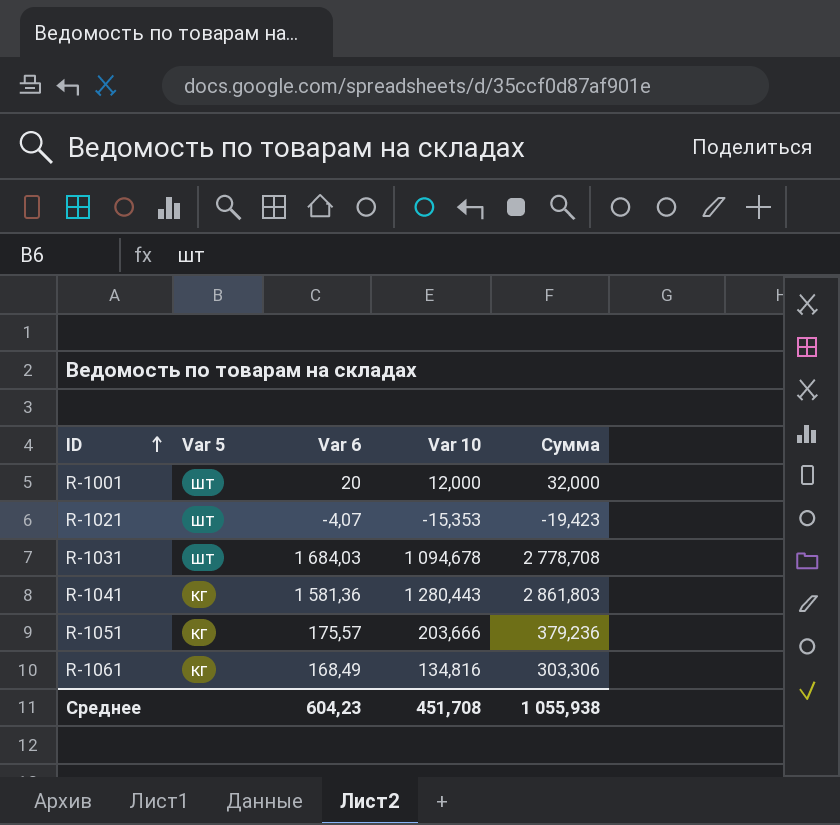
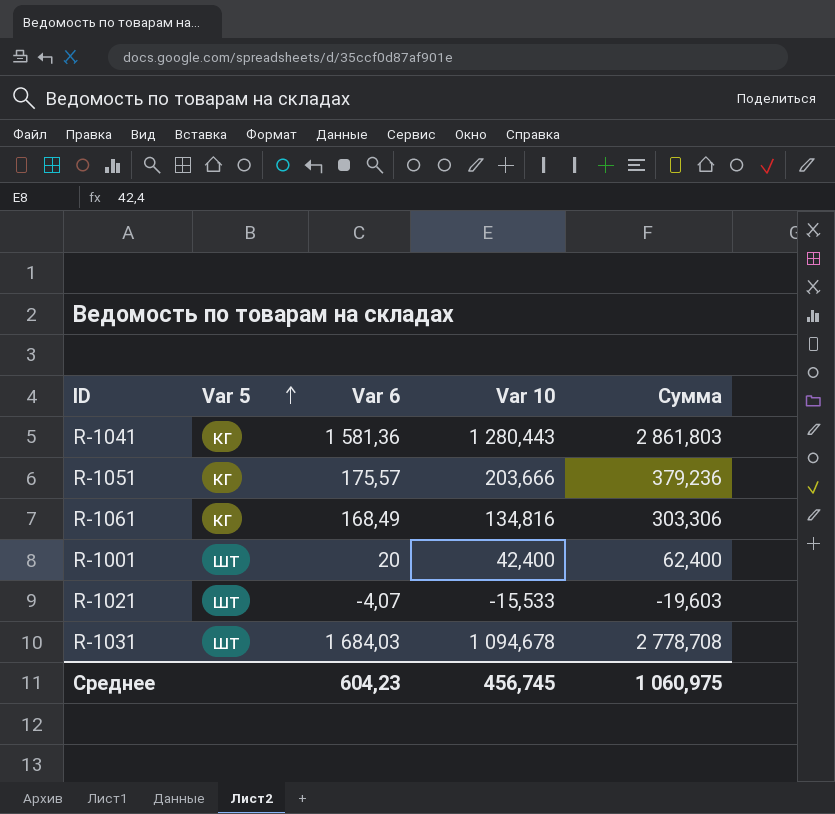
row order: ID ascending -> Var 5 ascending
R-1001 | Var 10: 12,000 -> 42,400
R-1001 | Сумма: 32,000 -> 62,400
R-1021 | Var 10: -15,353 -> -15,533
R-1021 | Сумма: -19,423 -> -19,603
Среднее | Var 10: 451,708 -> 456,745
Среднее | Сумма: 1 055,938 -> 1 060,975

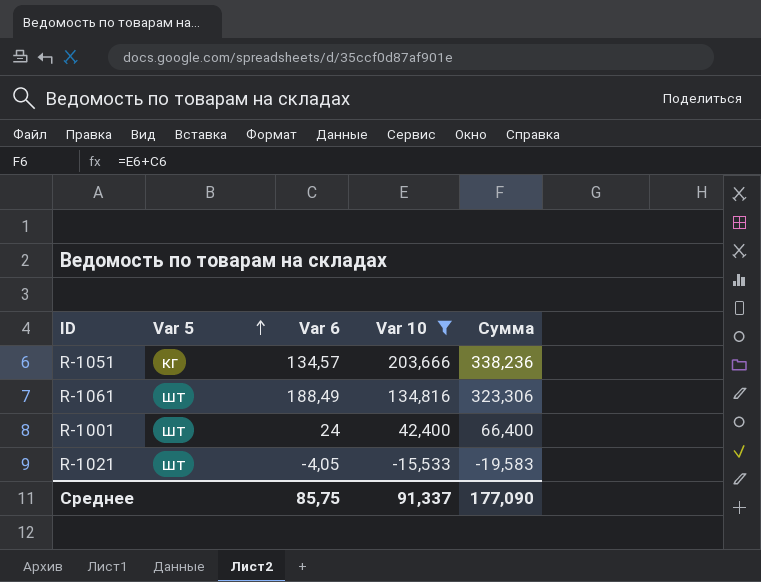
filter: none -> Var 10 <= 203,666
R-1051 | Var 6: 175,57 -> 134,57
R-1051 | Сумма: 379,236 -> 338,236
R-1061 | Var 5: кг -> шт
R-1061 | Var 6: 168,49 -> 188,49
R-1061 | Сумма: 303,306 -> 323,306
R-1001 | Var 6: 20 -> 24
R-1001 | Сумма: 62,400 -> 66,400
R-1021 | Var 6: -4,07 -> -4,05
R-1021 | Сумма: -19,603 -> -19,583
Среднее | Var 6: 604,23 -> 85,75
Среднее | Var 10: 456,745 -> 91,337
Среднее | Сумма: 1 060,975 -> 177,090

